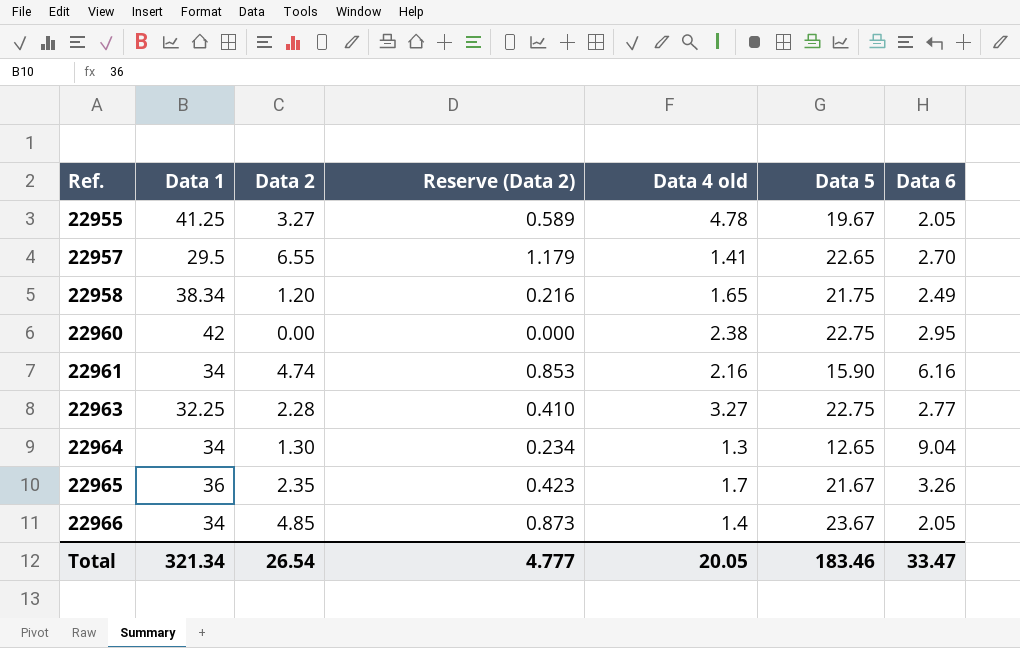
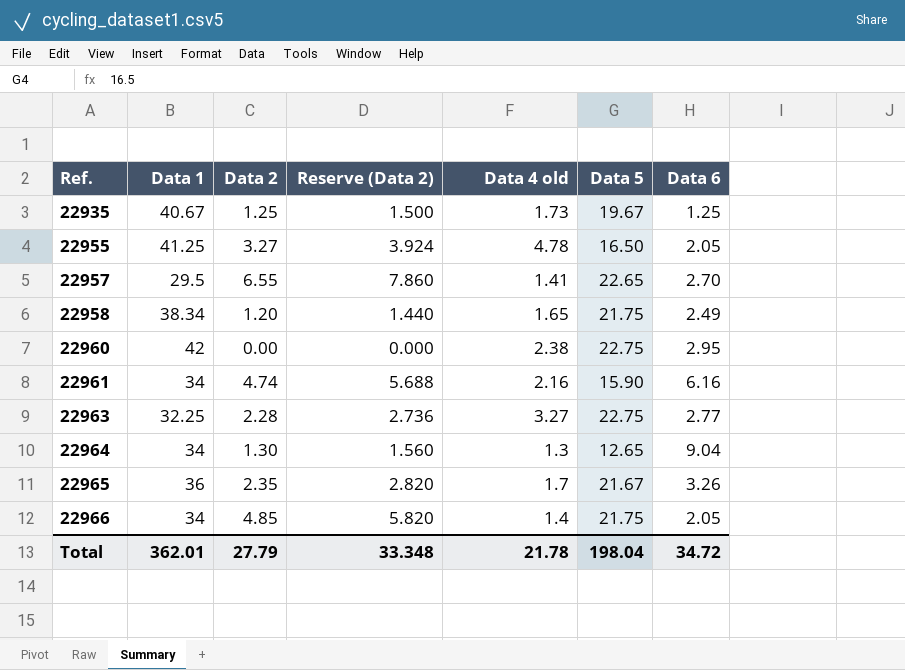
column Reserve (Data 2) | formula: [Data 2] * 0.18 -> [Data 2] * 1.2
row 22935: none -> 40.67 | 1.25 | 1.500 | 1.73 | 19.67 | 1.25
22955 | Data 5: 19.67 -> 16.50
22966 | Data 5: 23.67 -> 21.75
Total | Data 1: 321.34 -> 362.01
Total | Data 2: 26.54 -> 27.79
Total | Reserve (Data 2): 4.777 -> 33.348
Total | Data 4 old: 20.05 -> 21.78
Total | Data 5: 183.46 -> 198.04
Total | Data 6: 33.47 -> 34.72

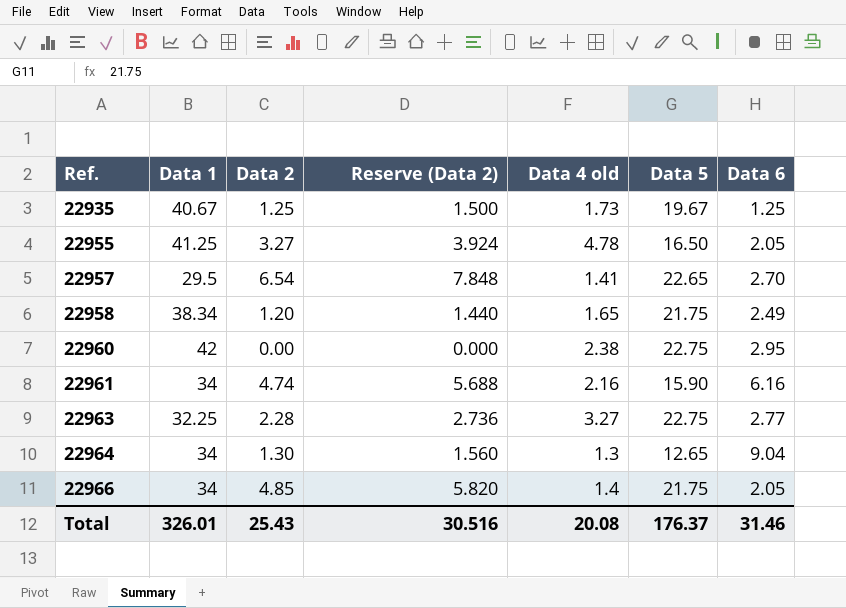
row 22965: 36 | 2.35 | 2.820 | 1.7 | 21.67 | 3.26 -> none
22957 | Data 2: 6.55 -> 6.54
22957 | Reserve (Data 2): 7.860 -> 7.848
Total | Data 1: 362.01 -> 326.01
Total | Data 2: 27.79 -> 25.43
Total | Reserve (Data 2): 33.348 -> 30.516
Total | Data 4 old: 21.78 -> 20.08
Total | Data 5: 198.04 -> 176.37
Total | Data 6: 34.72 -> 31.46

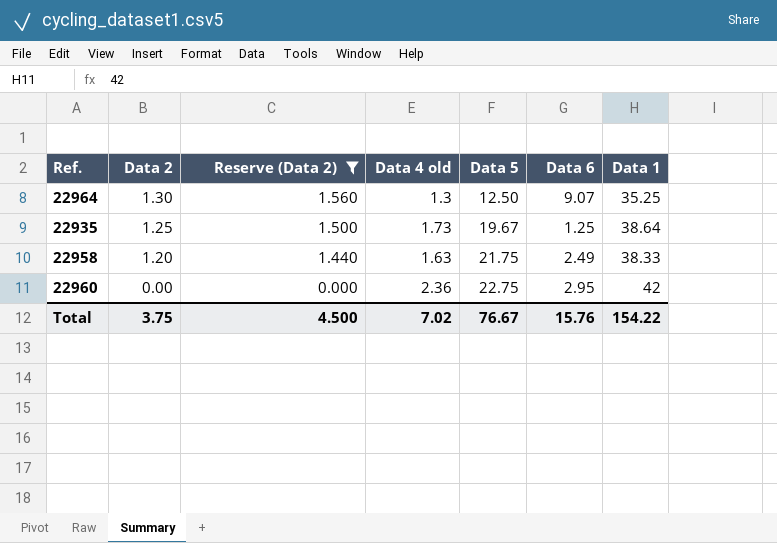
filter: none -> Reserve (Data 2) <= 1.560
row order: Ref. ascending -> Data 2 descending
column Data 1 | position: 2 -> 7
22964 | Data 5: 12.65 -> 12.50
22964 | Data 6: 9.04 -> 9.07
22964 | Data 1: 34 -> 35.25
22935 | Data 1: 40.67 -> 38.64
22958 | Data 4 old: 1.65 -> 1.63
22958 | Data 1: 38.34 -> 38.33
22960 | Data 4 old: 2.38 -> 2.36
Total | Data 2: 25.43 -> 3.75
Total | Reserve (Data 2): 30.516 -> 4.500
Total | Data 4 old: 20.08 -> 7.02
Total | Data 5: 176.37 -> 76.67
Total | Data 6: 31.46 -> 15.76
Total | Data 1: 326.01 -> 154.22

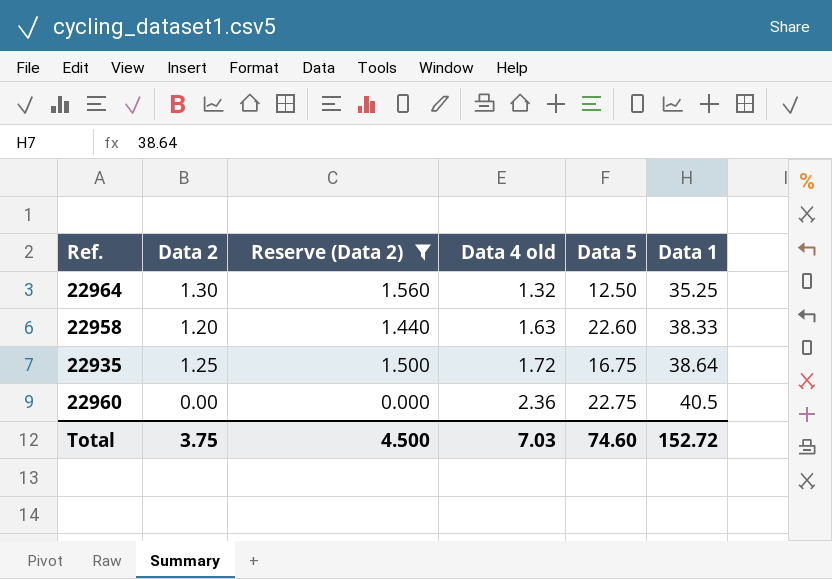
row order: Data 2 descending -> Data 4 old ascending
column Data 6 | position: 6 -> none
22964 | Data 4 old: 1.3 -> 1.32
22958 | Data 5: 21.75 -> 22.60
22935 | Data 4 old: 1.73 -> 1.72
22935 | Data 5: 19.67 -> 16.75
22960 | Data 1: 42 -> 40.5
Total | Data 4 old: 7.02 -> 7.03
Total | Data 5: 76.67 -> 74.60
Total | Data 1: 154.22 -> 152.72

